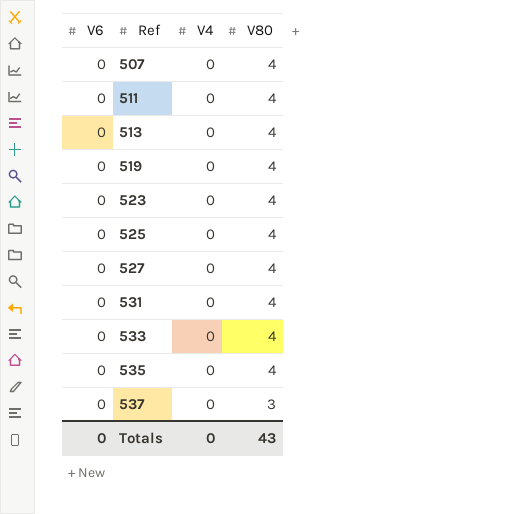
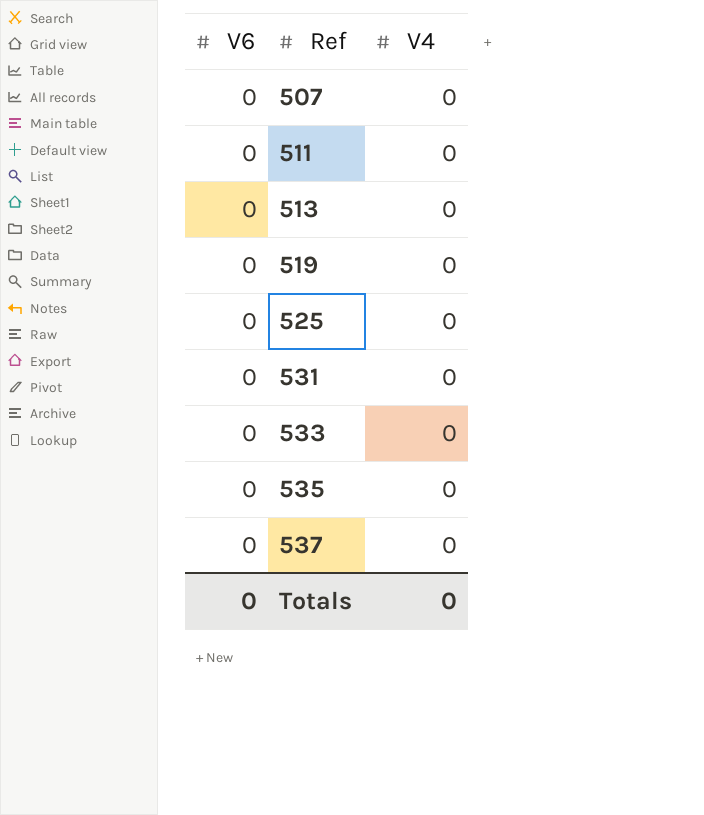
column V80 | position: 4 -> none
row 523: 0 | 0 | 4 -> none
row 527: 0 | 0 | 4 -> none

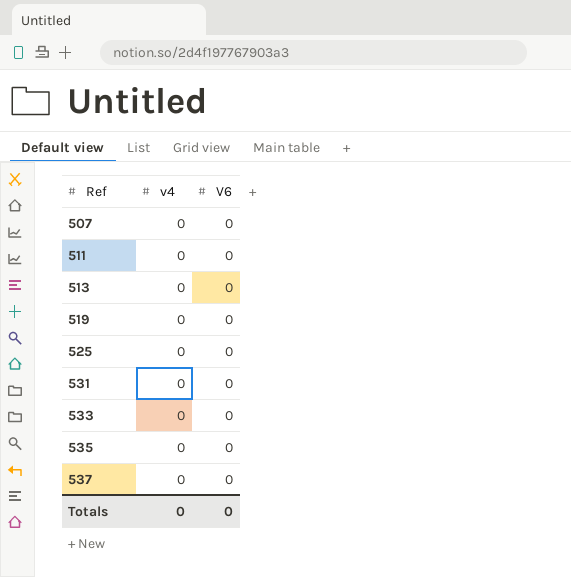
column name: V4 -> v4
column V6 | position: 1 -> 3

